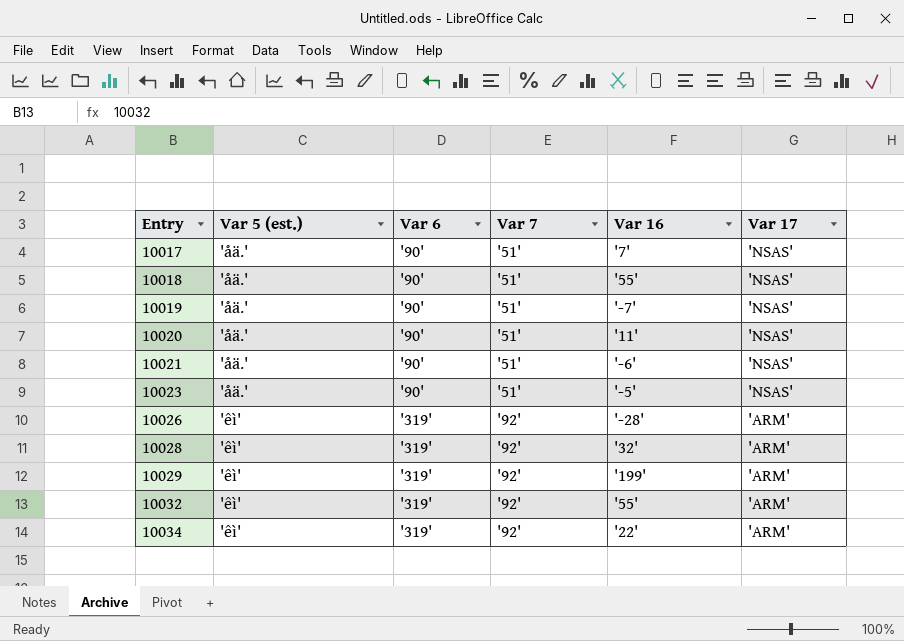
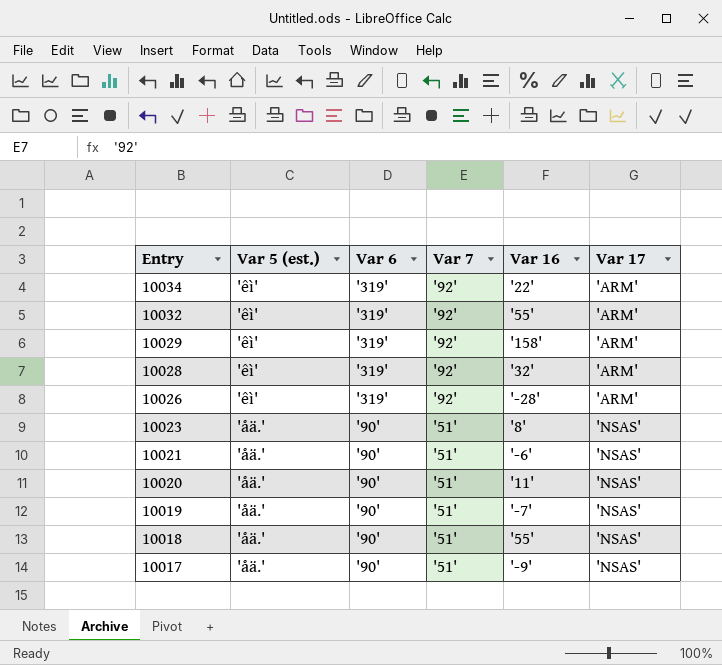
row order: Entry ascending -> Entry descending
10029 | Var 16: '199' -> '158'
10023 | Var 16: '-5' -> '8'
10017 | Var 16: '7' -> '-9'

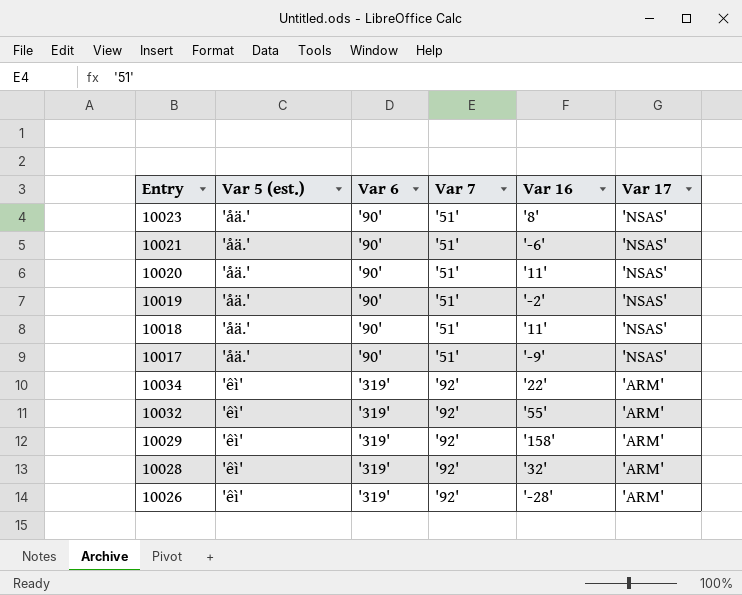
row order: Entry descending -> Var 5 (est.) ascending
10019 | Var 16: '-7' -> '-2'
10018 | Var 16: '55' -> '11'

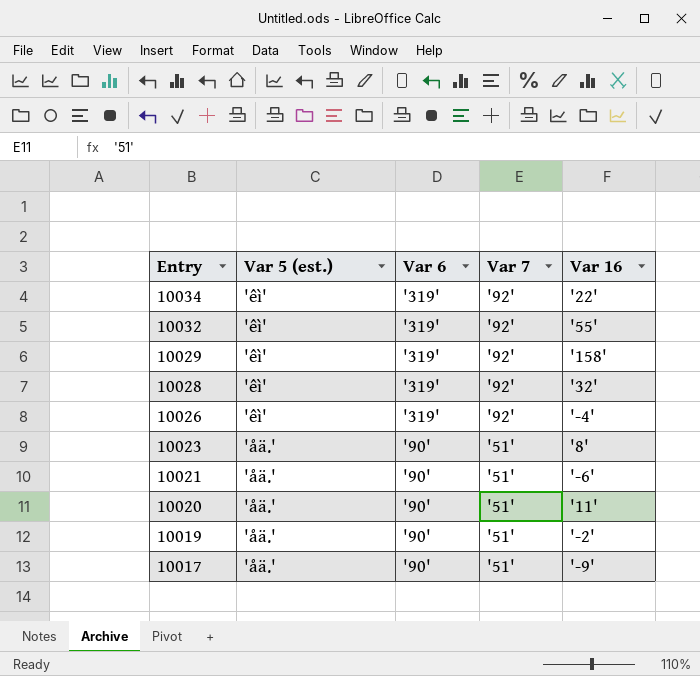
row order: Var 5 (est.) ascending -> Entry descending
column Var 17 | position: 6 -> none
row 10018: 'åä.' | '90' | '51' | '11' | 'NSAS' -> none
10026 | Var 16: '-28' -> '-4'

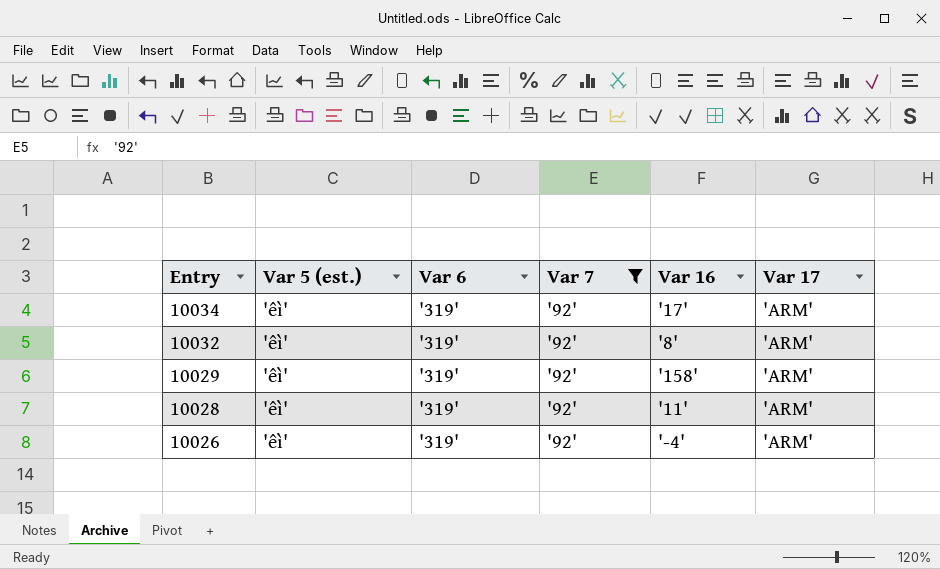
filter: none -> Var 7 = '92'
column Var 17 | position: none -> 6
10034 | Var 16: '22' -> '17'
10032 | Var 16: '55' -> '8'
10028 | Var 16: '32' -> '11'

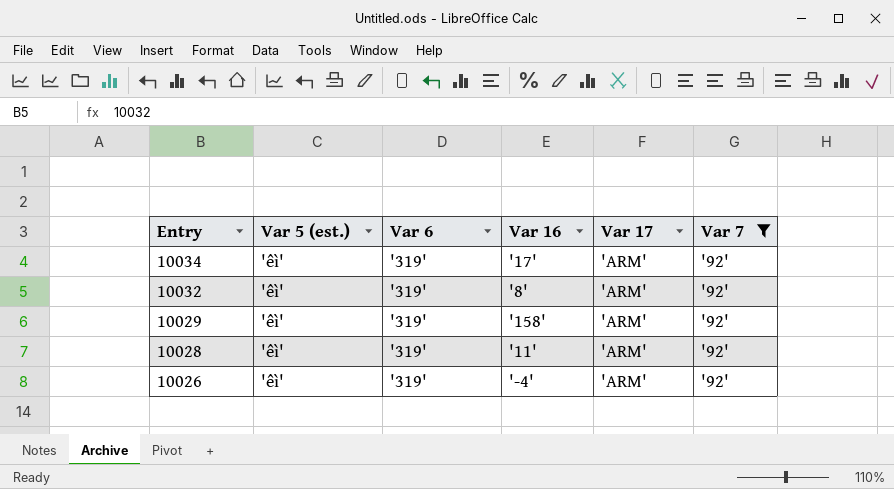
column Var 7 | position: 4 -> 6

